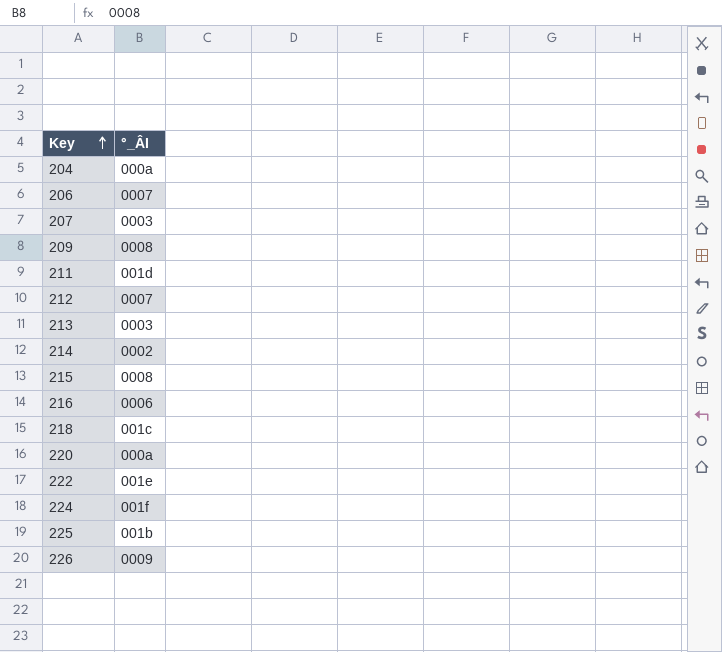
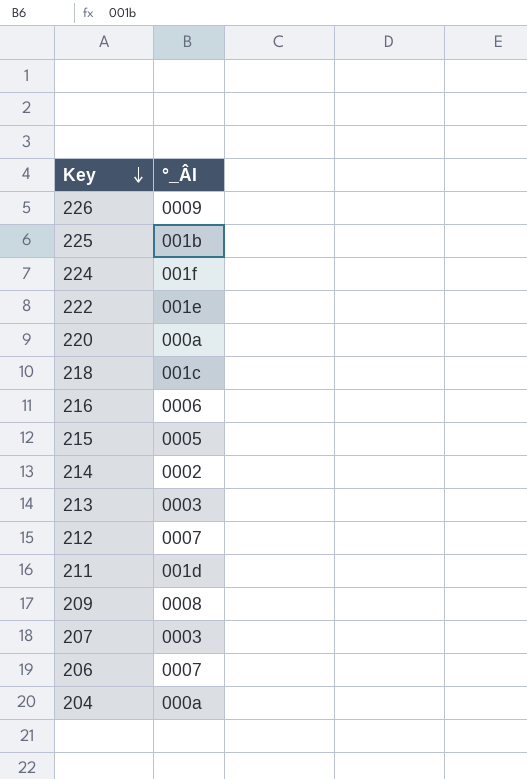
row order: Key ascending -> Key descending
215 | °_ÂI: 0008 -> 0005

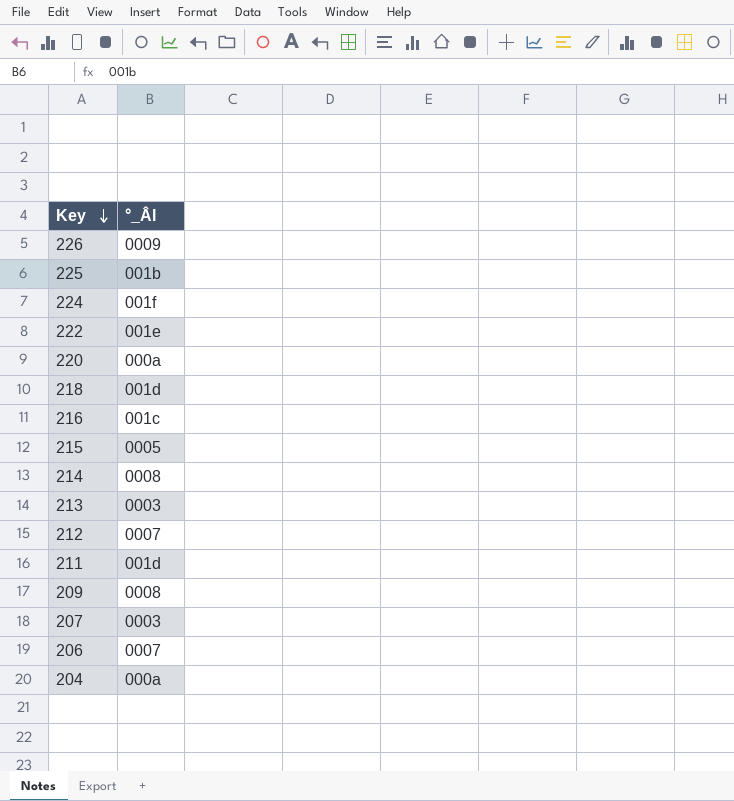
218 | °_ÂI: 001c -> 001d
216 | °_ÂI: 0006 -> 001c
214 | °_ÂI: 0002 -> 0008

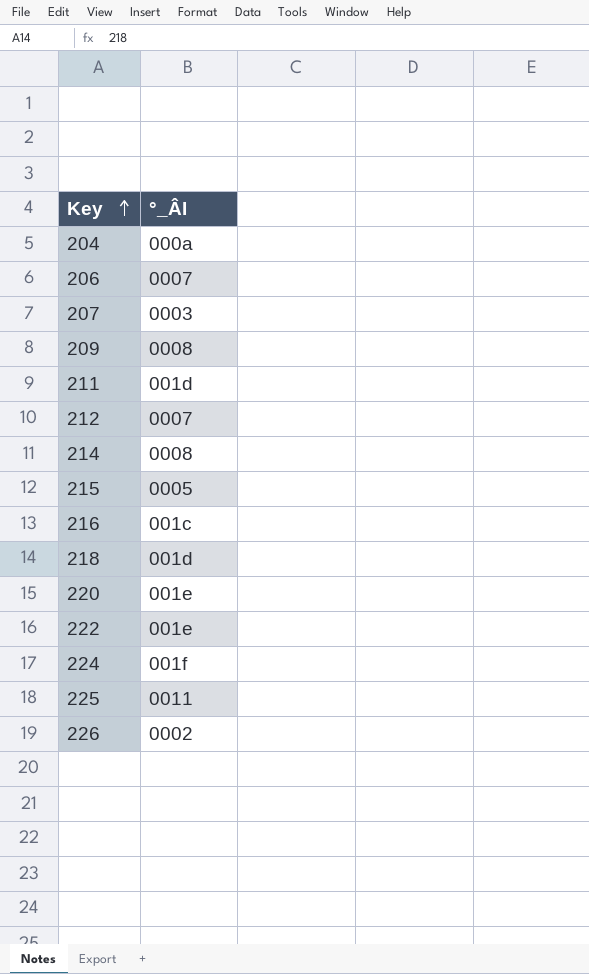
row order: Key descending -> Key ascending
row 213: 0003 -> none
220 | °_ÂI: 000a -> 001e
225 | °_ÂI: 001b -> 0011
226 | °_ÂI: 0009 -> 0002

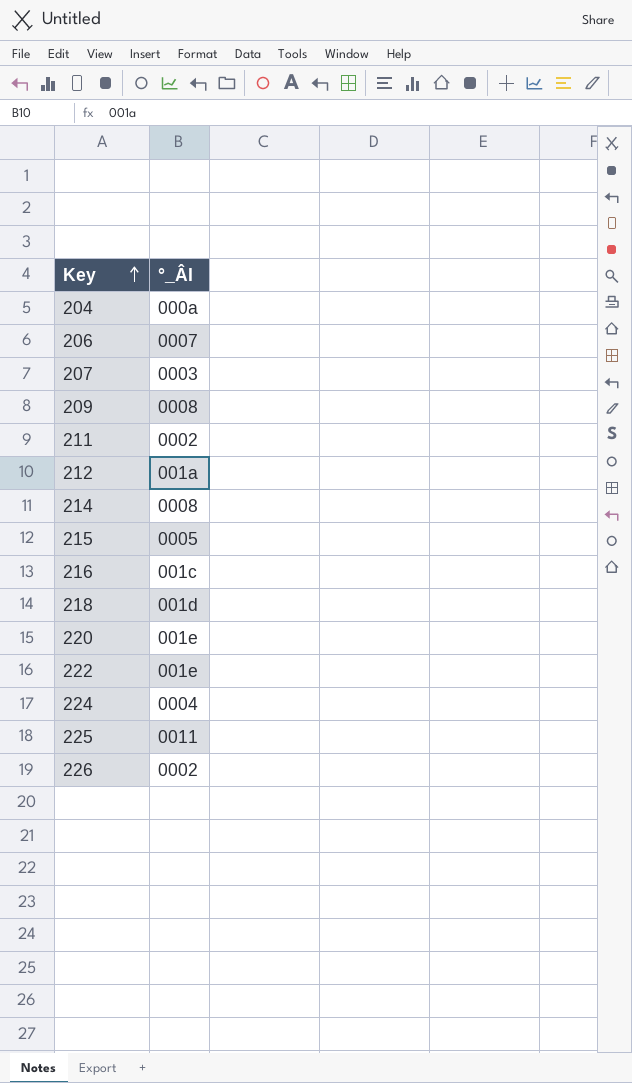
211 | °_ÂI: 001d -> 0002
212 | °_ÂI: 0007 -> 001a
224 | °_ÂI: 001f -> 0004

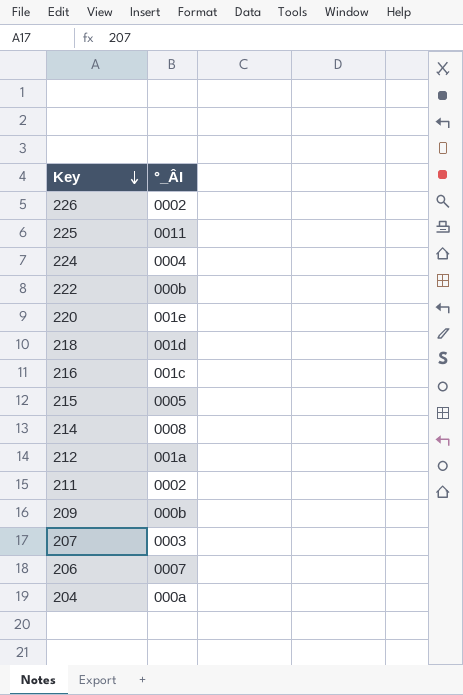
row order: Key ascending -> Key descending
222 | °_ÂI: 001e -> 000b
209 | °_ÂI: 0008 -> 000b

